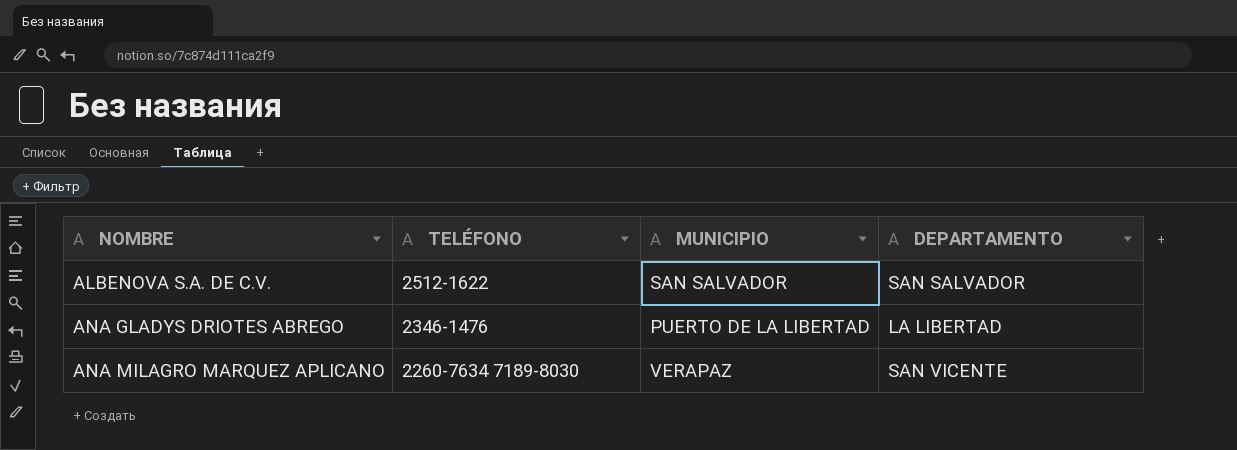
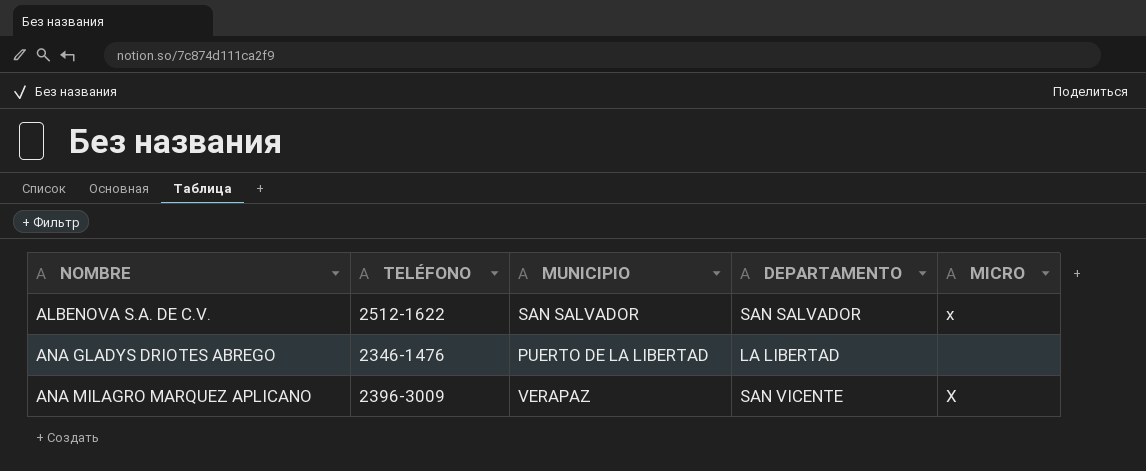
column MICRO | position: none -> 5
ANA MILAGRO MARQUEZ APLICANO | TELÉFONO: 2260-7634 7189-8030 -> 2396-3009

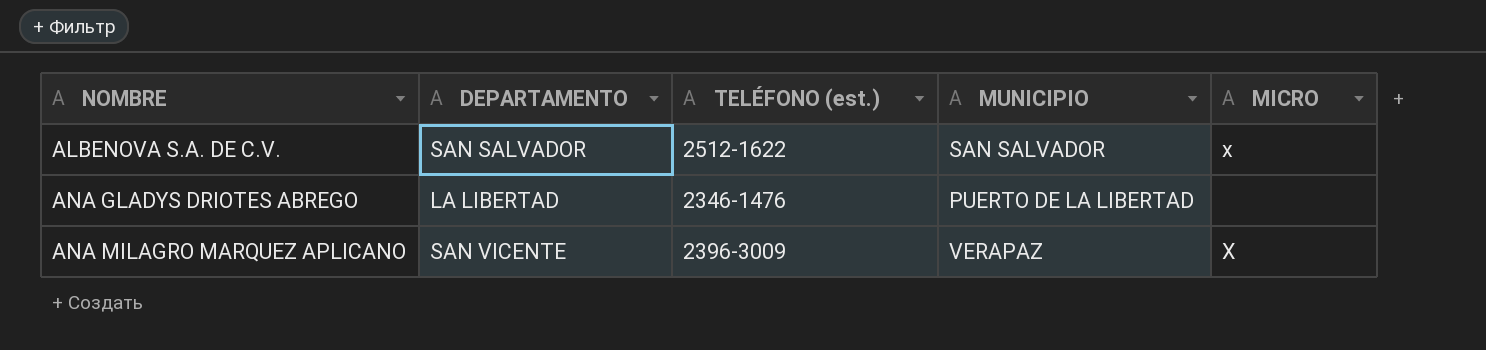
column DEPARTAMENTO | position: 4 -> 2
column name: TELÉFONO -> TELÉFONO (est.)

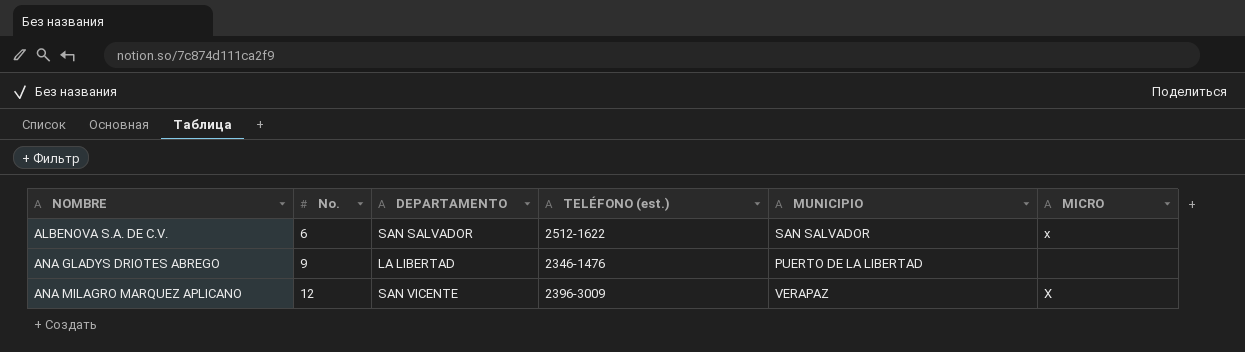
column No. | position: none -> 2

